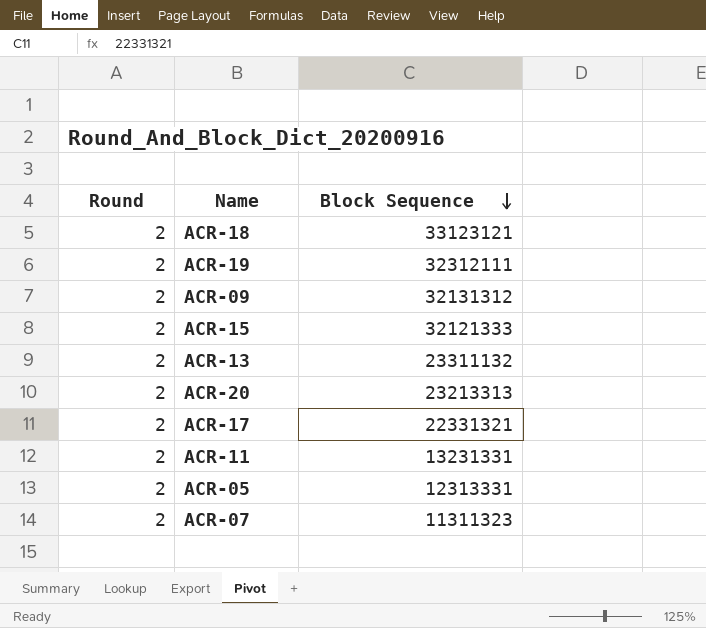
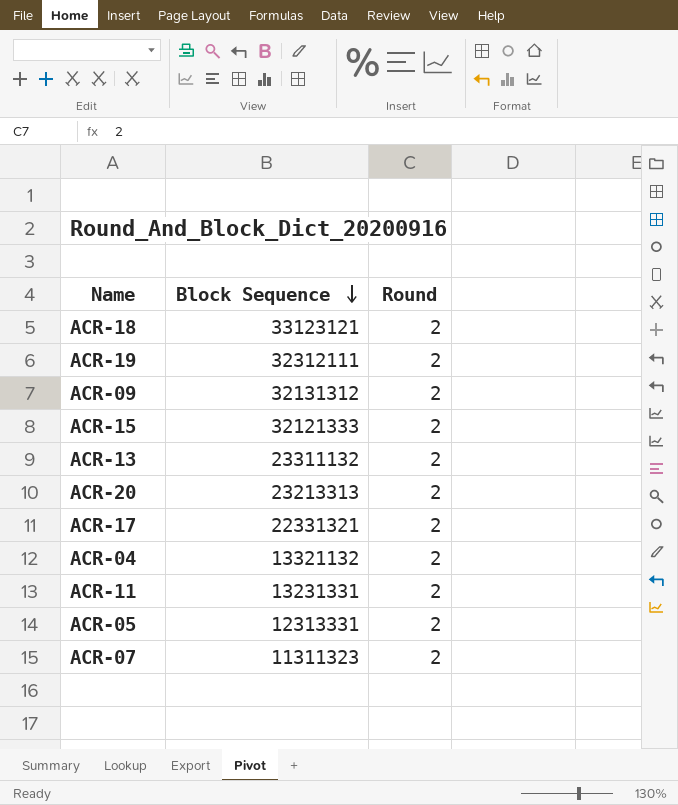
column Round | position: 1 -> 3
row ACR-04: none -> 13321132 | 2

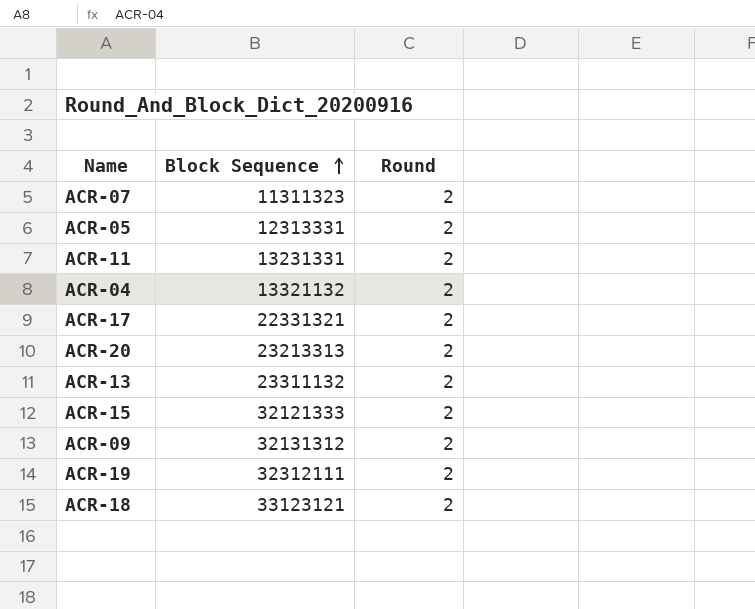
row order: Block Sequence descending -> Block Sequence ascending

